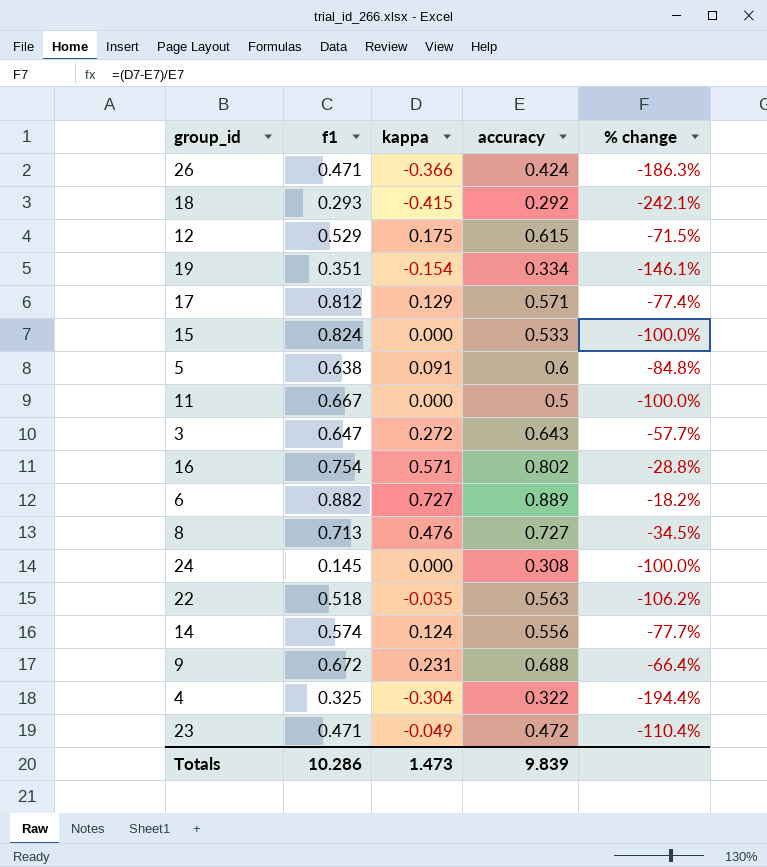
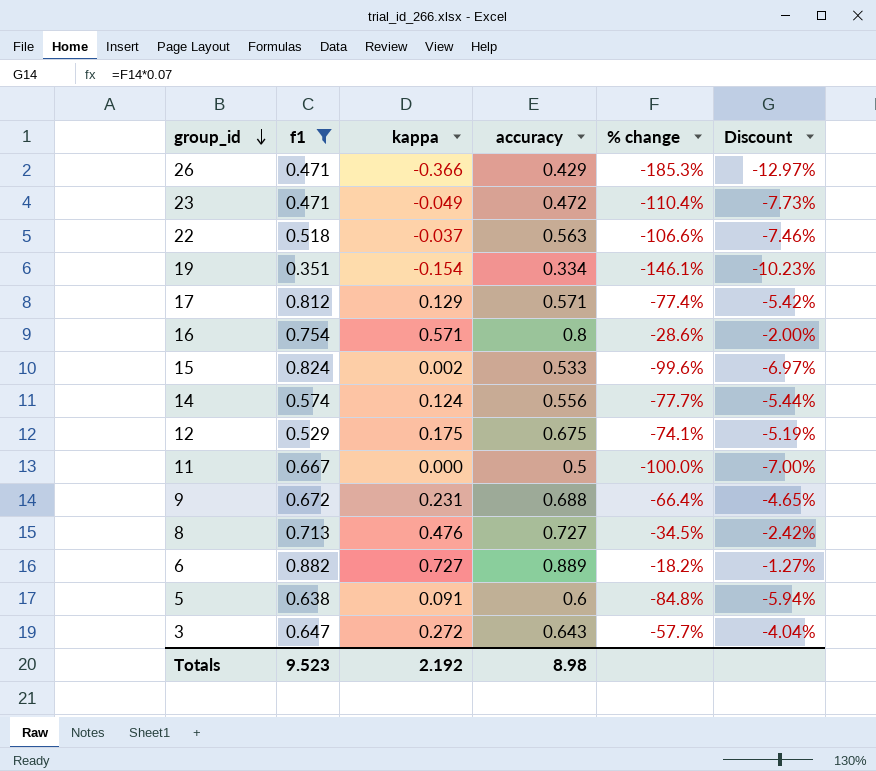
filter: none -> f1 >= 0.351
row order: none -> group_id descending
column Discount | formula: none -> [% change] * 0.07
26 | accuracy: 0.424 -> 0.429
26 | % change: -186.3% -> -185.3%
22 | kappa: -0.035 -> -0.037
22 | % change: -106.2% -> -106.6%
16 | accuracy: 0.802 -> 0.8
16 | % change: -28.8% -> -28.6%
15 | kappa: 0.000 -> 0.002
15 | % change: -100.0% -> -99.6%
12 | accuracy: 0.615 -> 0.675
12 | % change: -71.5% -> -74.1%
Totals | f1: 10.286 -> 9.523
Totals | kappa: 1.473 -> 2.192
Totals | accuracy: 9.839 -> 8.98

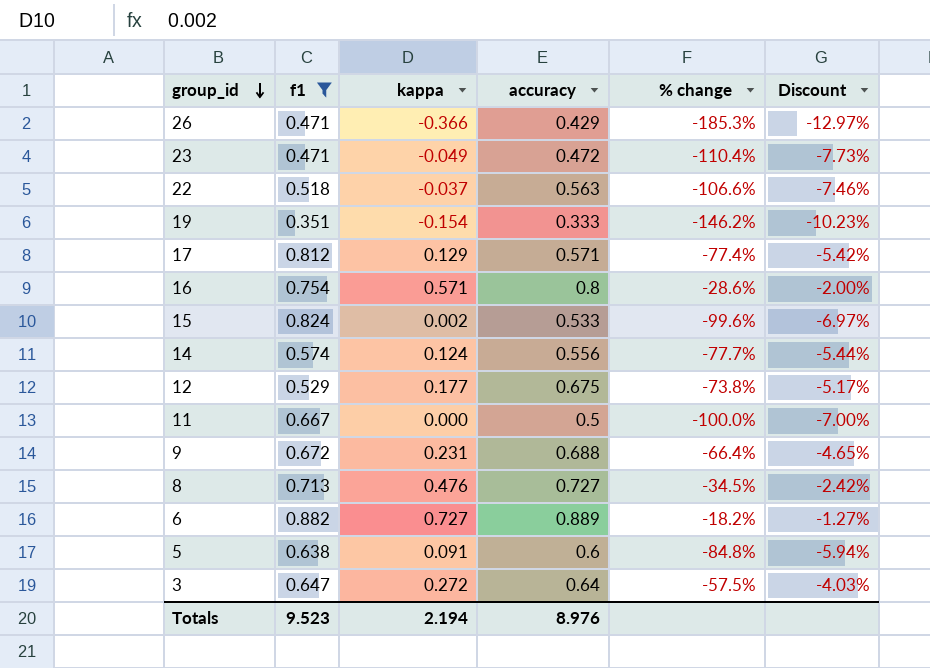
19 | accuracy: 0.334 -> 0.333
19 | % change: -146.1% -> -146.2%
12 | kappa: 0.175 -> 0.177
12 | % change: -74.1% -> -73.8%
12 | Discount: -5.19% -> -5.17%
3 | accuracy: 0.643 -> 0.64
3 | % change: -57.7% -> -57.5%
3 | Discount: -4.04% -> -4.03%
Totals | kappa: 2.192 -> 2.194
Totals | accuracy: 8.98 -> 8.976

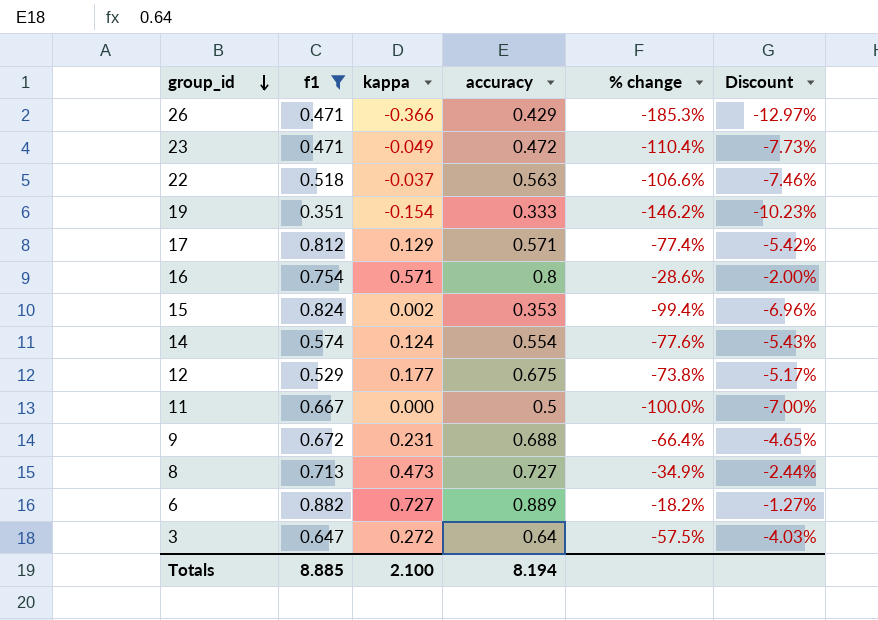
row 5: 0.638 | 0.091 | 0.6 | -84.8% | -5.94% -> none
15 | accuracy: 0.533 -> 0.353
15 | % change: -99.6% -> -99.4%
15 | Discount: -6.97% -> -6.96%
14 | accuracy: 0.556 -> 0.554
14 | % change: -77.7% -> -77.6%
14 | Discount: -5.44% -> -5.43%
8 | kappa: 0.476 -> 0.473
8 | % change: -34.5% -> -34.9%
8 | Discount: -2.42% -> -2.44%
Totals | f1: 9.523 -> 8.885
Totals | kappa: 2.194 -> 2.100
Totals | accuracy: 8.976 -> 8.194

